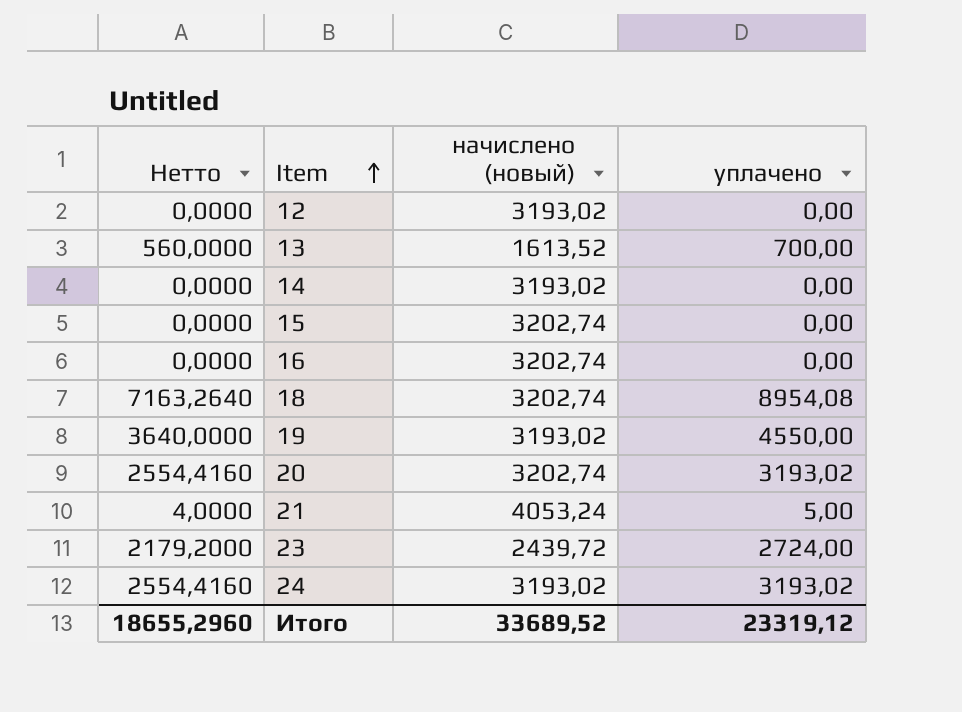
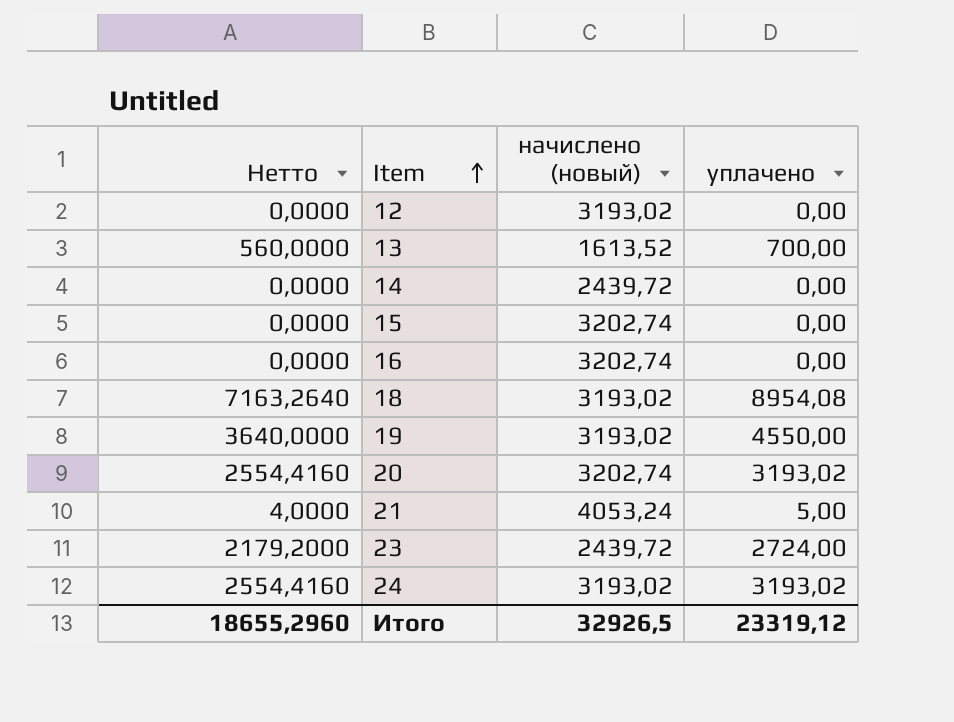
14 | начислено (новый): 3193,02 -> 2439,72
18 | начислено (новый): 3202,74 -> 3193,02
Итого | начислено (новый): 33689,52 -> 32926,5

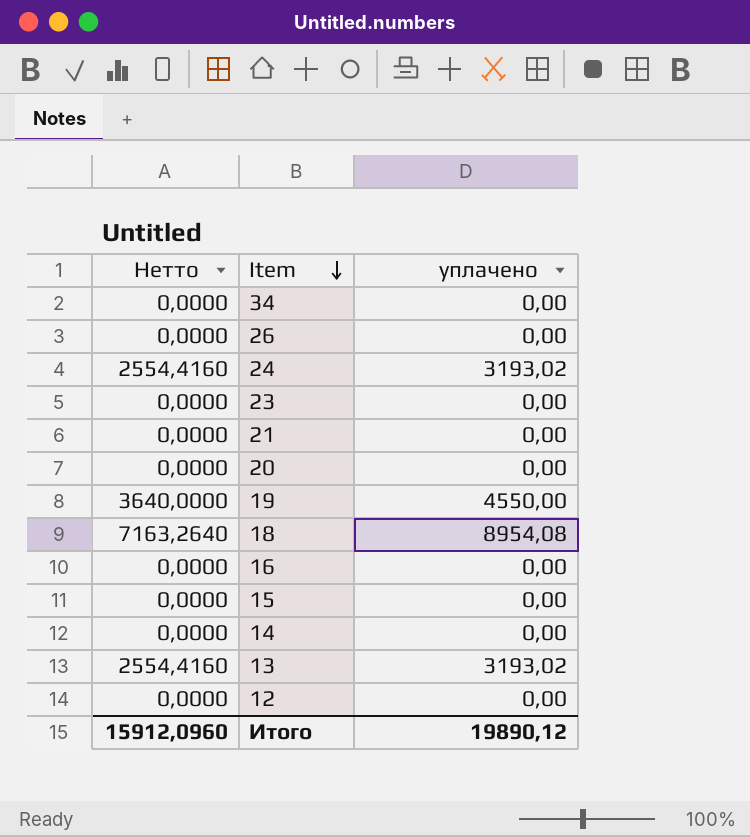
row order: Item ascending -> Item descending
column начислено (новый) | position: 3 -> none
row 34: none -> 0,0000 | 0,00
row 26: none -> 0,0000 | 0,00
23 | Нетто: 2179,2000 -> 0,0000
23 | уплачено: 2724,00 -> 0,00
21 | Нетто: 4,0000 -> 0,0000
21 | уплачено: 5,00 -> 0,00
20 | Нетто: 2554,4160 -> 0,0000
20 | уплачено: 3193,02 -> 0,00
13 | Нетто: 560,0000 -> 2554,4160
13 | уплачено: 700,00 -> 3193,02
Итого | Нетто: 18655,2960 -> 15912,0960
Итого | уплачено: 23319,12 -> 19890,12

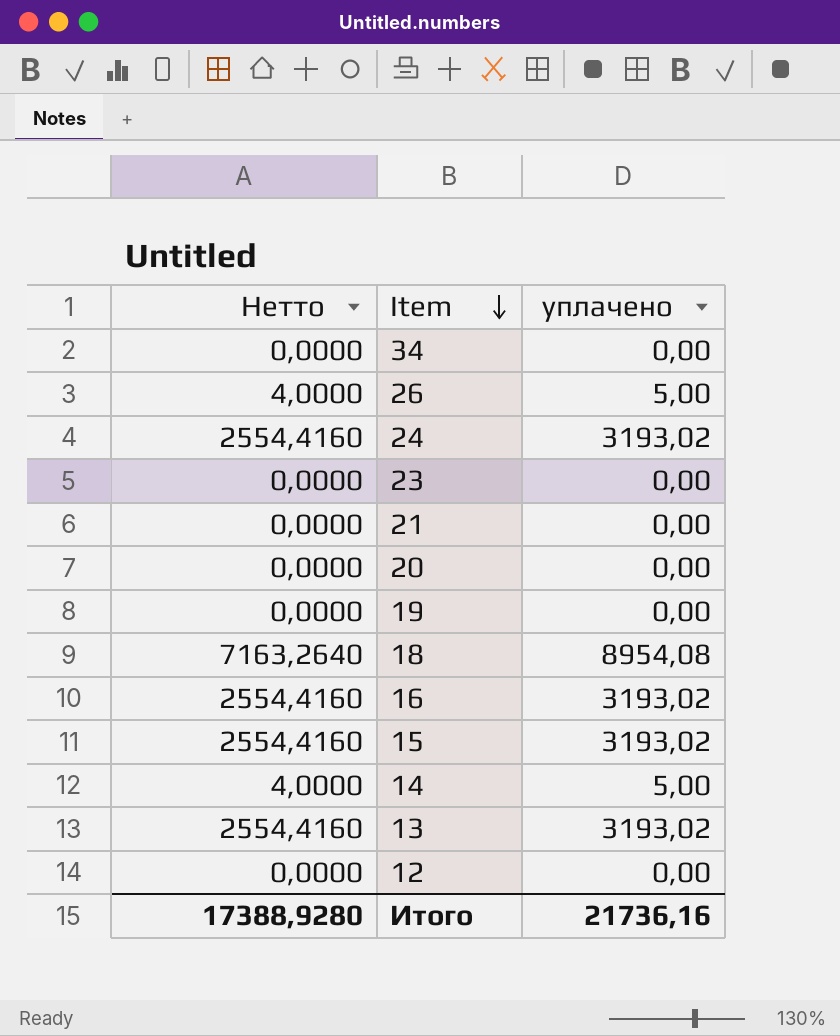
26 | Нетто: 0,0000 -> 4,0000
26 | уплачено: 0,00 -> 5,00
19 | Нетто: 3640,0000 -> 0,0000
19 | уплачено: 4550,00 -> 0,00
16 | Нетто: 0,0000 -> 2554,4160
16 | уплачено: 0,00 -> 3193,02
15 | Нетто: 0,0000 -> 2554,4160
15 | уплачено: 0,00 -> 3193,02
14 | Нетто: 0,0000 -> 4,0000
14 | уплачено: 0,00 -> 5,00
Итого | Нетто: 15912,0960 -> 17388,9280
Итого | уплачено: 19890,12 -> 21736,16

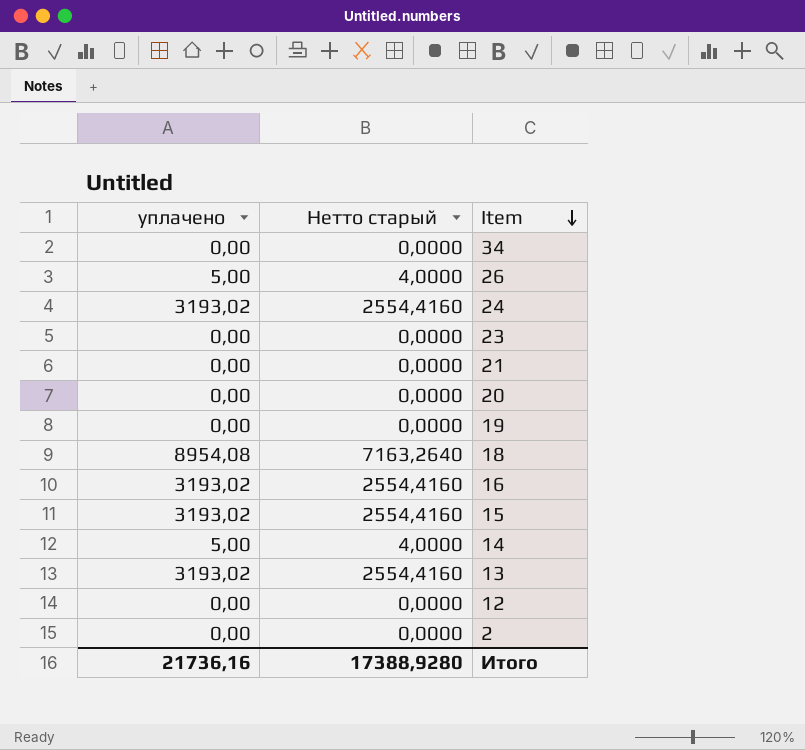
column уплачено | position: 3 -> 1
column name: Нетто -> Нетто старый
row 2: none -> 0,00 | 0,0000

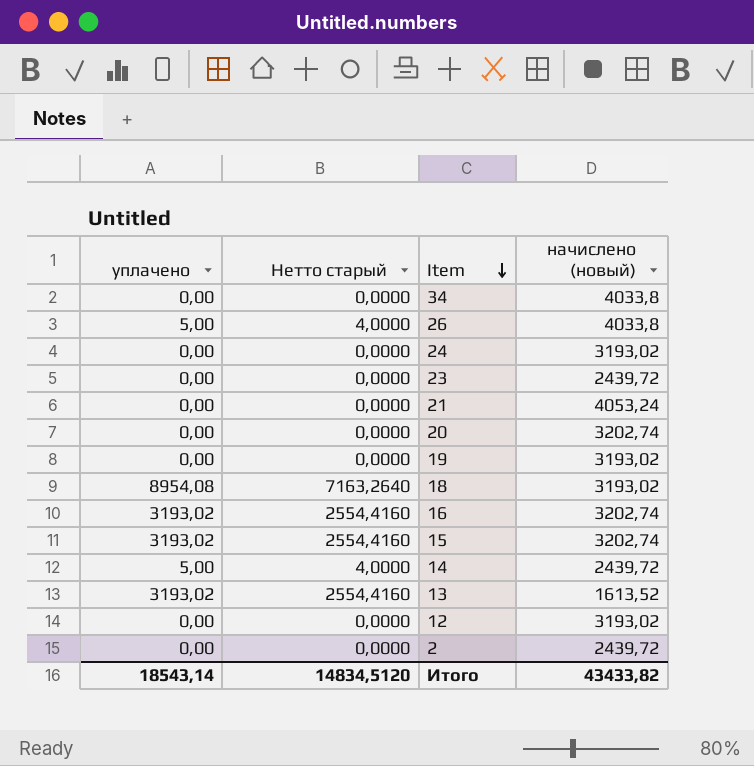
column начислено (новый) | position: none -> 4
24 | уплачено: 3193,02 -> 0,00
24 | Нетто старый: 2554,4160 -> 0,0000
Итого | уплачено: 21736,16 -> 18543,14
Итого | Нетто старый: 17388,9280 -> 14834,5120

